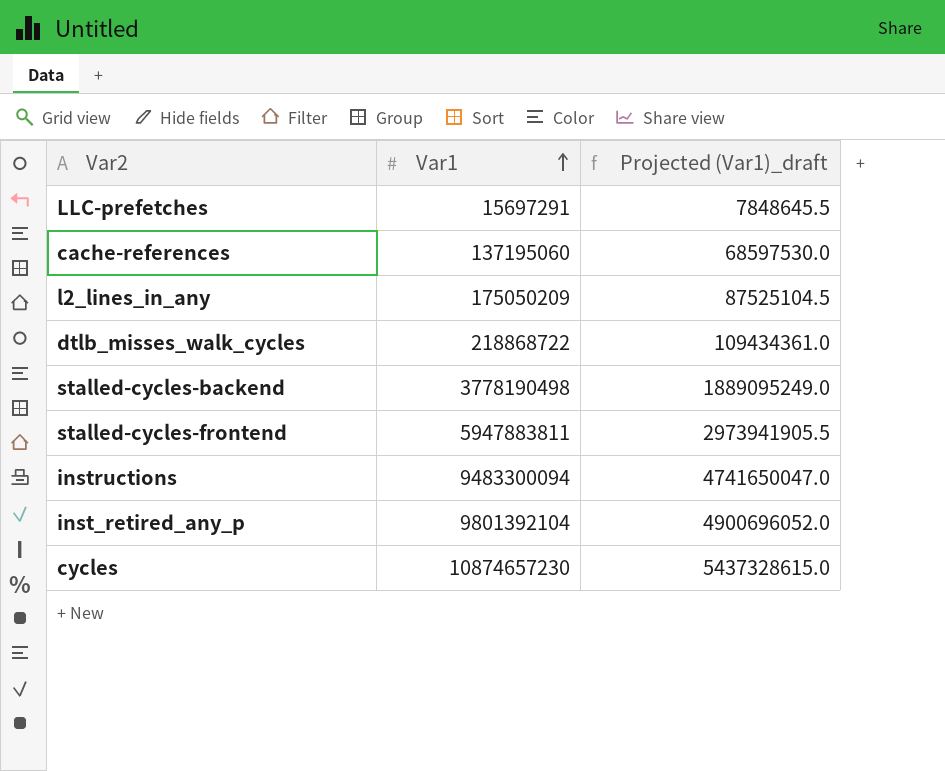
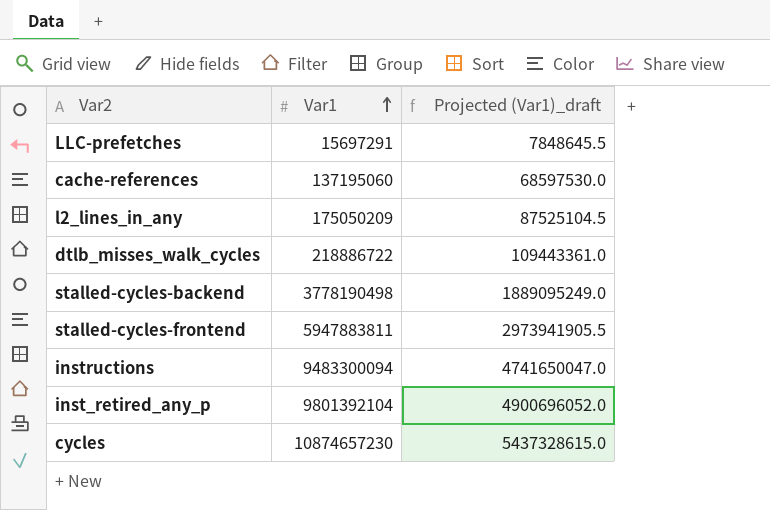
dtlb_misses_walk_cycles | Var1: 218868722 -> 218886722
dtlb_misses_walk_cycles | Projected (Var1)_draft: 109434361.0 -> 109443361.0

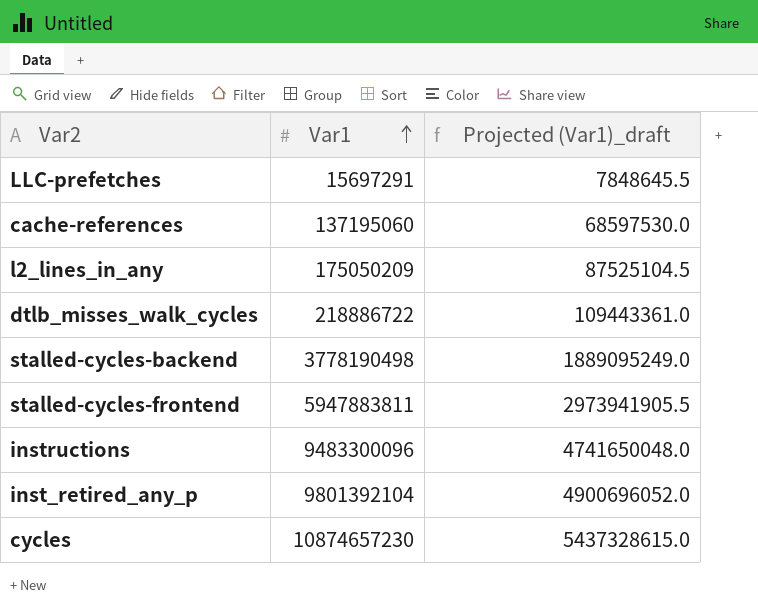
instructions | Var1: 9483300094 -> 9483300096
instructions | Projected (Var1)_draft: 4741650047.0 -> 4741650048.0

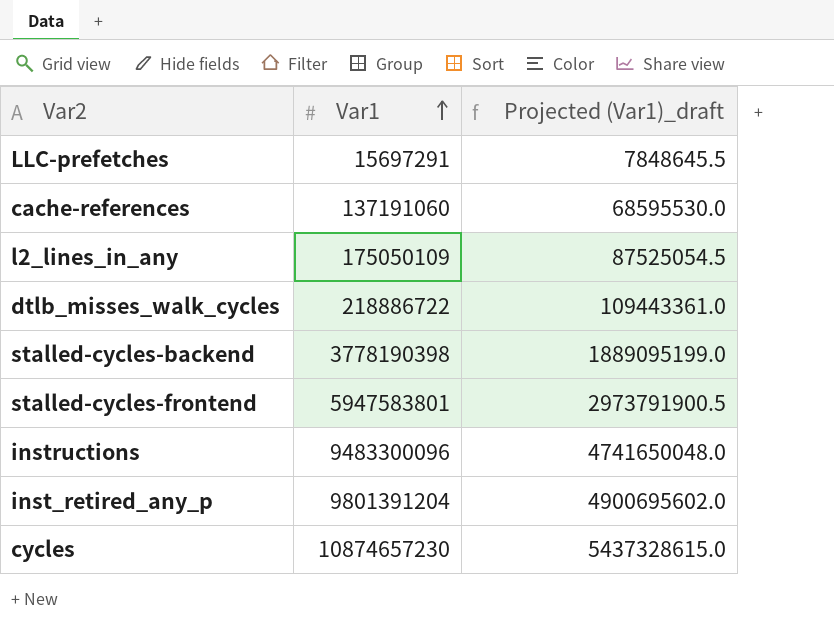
cache-references | Var1: 137195060 -> 137191060
cache-references | Projected (Var1)_draft: 68597530.0 -> 68595530.0
l2_lines_in_any | Var1: 175050209 -> 175050109
l2_lines_in_any | Projected (Var1)_draft: 87525104.5 -> 87525054.5
stalled-cycles-backend | Var1: 3778190498 -> 3778190398
stalled-cycles-backend | Projected (Var1)_draft: 1889095249.0 -> 1889095199.0
stalled-cycles-frontend | Var1: 5947883811 -> 5947583801
stalled-cycles-frontend | Projected (Var1)_draft: 2973941905.5 -> 2973791900.5
inst_retired_any_p | Var1: 9801392104 -> 9801391204
inst_retired_any_p | Projected (Var1)_draft: 4900696052.0 -> 4900695602.0

